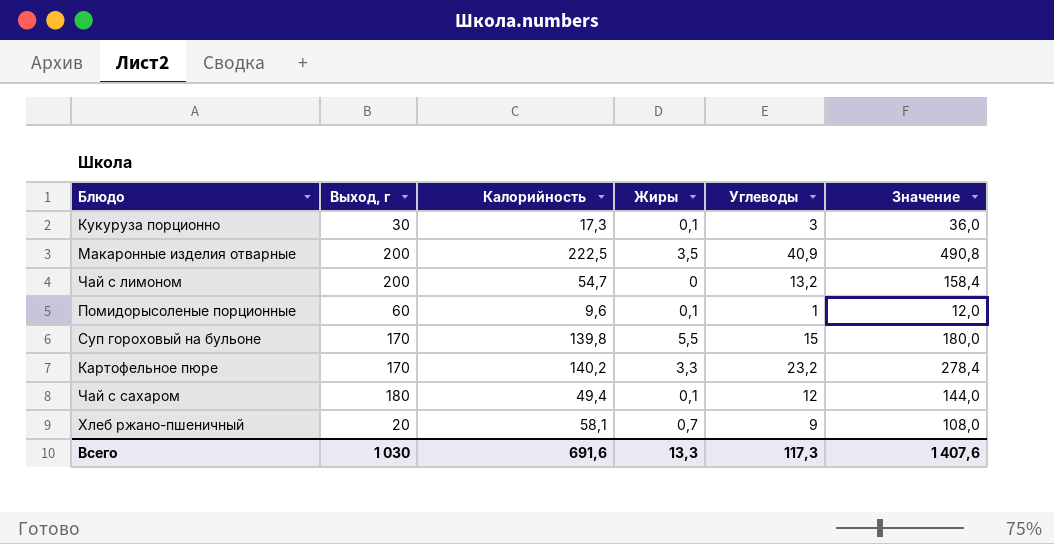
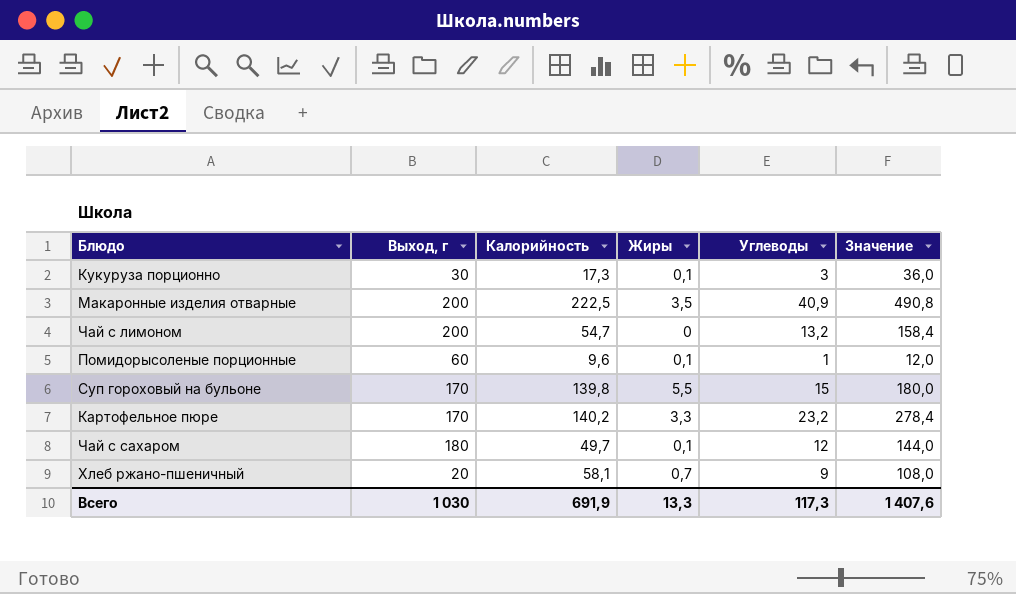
Чай с сахаром | Калорийность: 49,4 -> 49,7
Всего | Калорийность: 691,6 -> 691,9

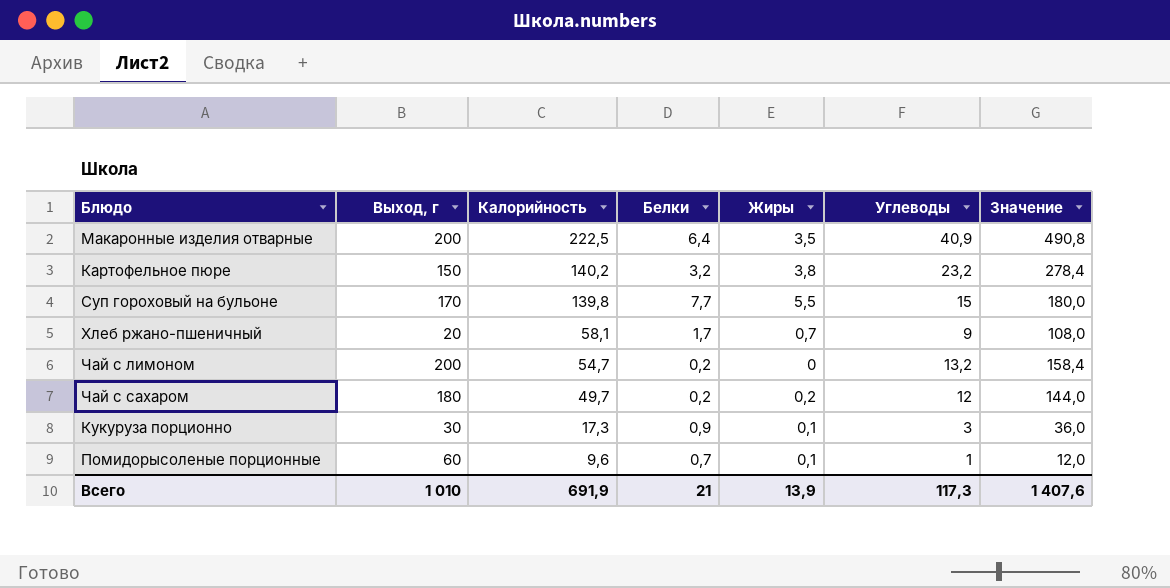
row order: none -> Калорийность descending
column Белки | position: none -> 4
Картофельное пюре | Выход, г: 170 -> 150
Картофельное пюре | Жиры: 3,3 -> 3,8
Чай с сахаром | Жиры: 0,1 -> 0,2
Всего | Выход, г: 1 030 -> 1 010
Всего | Жиры: 13,3 -> 13,9

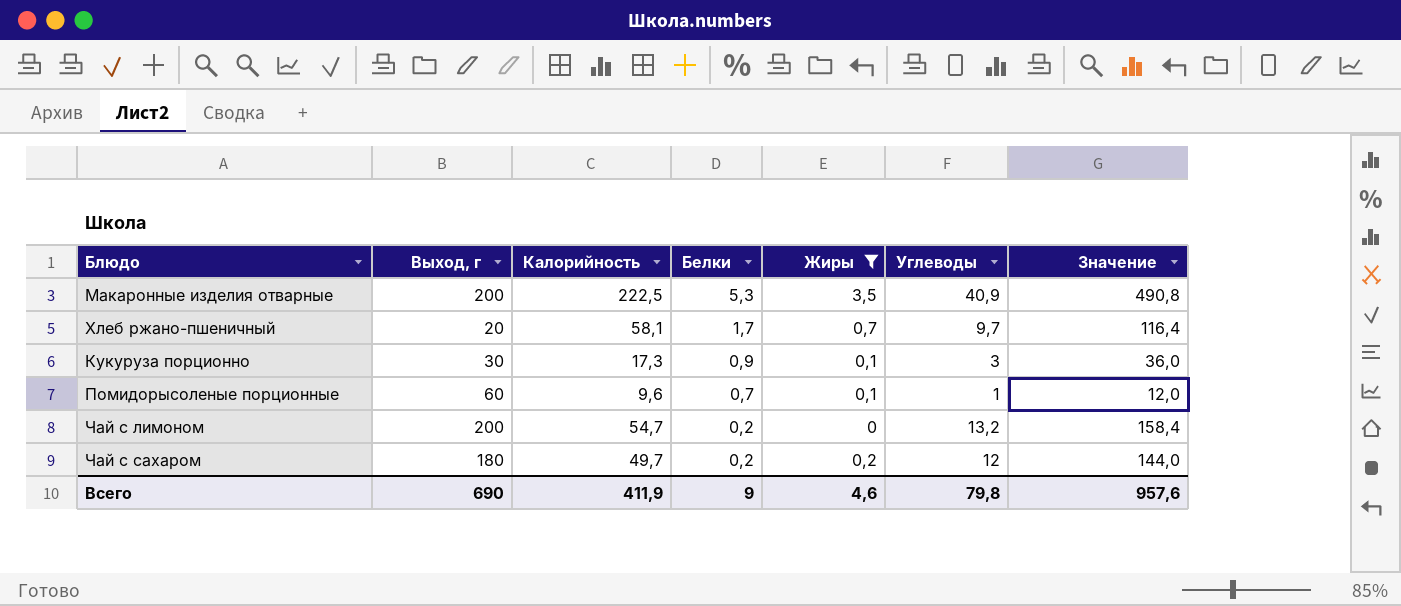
filter: none -> Жиры <= 3,5
row order: Калорийность descending -> Белки descending
Макаронные изделия отварные | Белки: 6,4 -> 5,3
Хлеб ржано-пшеничный | Углеводы: 9 -> 9,7
Хлеб ржано-пшеничный | Значение: 108,0 -> 116,4
Всего | Выход, г: 1 010 -> 690
Всего | Калорийность: 691,9 -> 411,9
Всего | Белки: 21 -> 9
Всего | Жиры: 13,9 -> 4,6
Всего | Углеводы: 117,3 -> 79,8
Всего | Значение: 1 407,6 -> 957,6

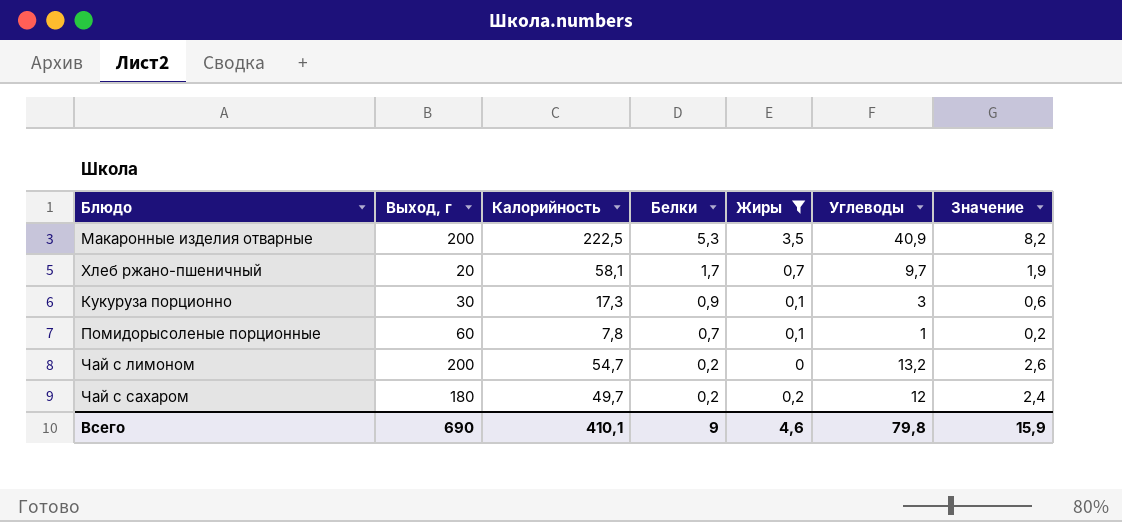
column Значение | formula: [Углеводы] * 12 -> [Углеводы] * 0,2
Помидорысоленые порционные | Калорийность: 9,6 -> 7,8
Всего | Калорийность: 411,9 -> 410,1
Всего | Значение: 957,6 -> 15,9

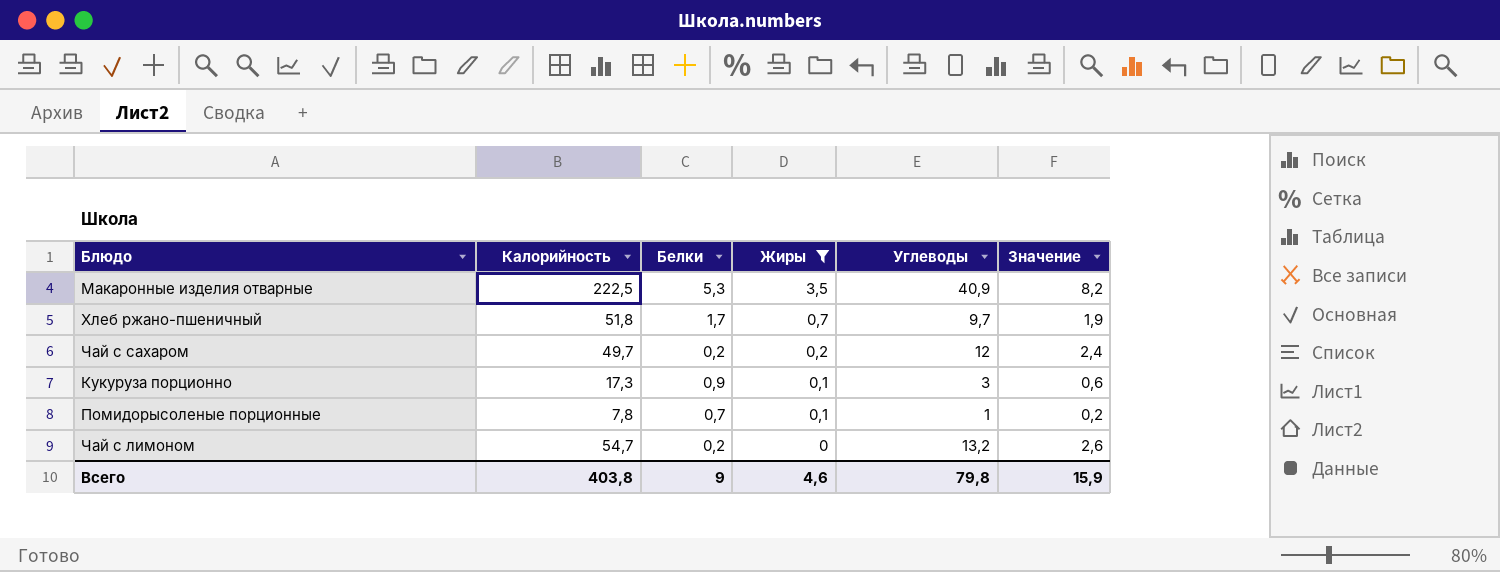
row order: Белки descending -> Жиры descending
column Выход, г | position: 2 -> none
Хлеб ржано-пшеничный | Калорийность: 58,1 -> 51,8
Всего | Калорийность: 410,1 -> 403,8

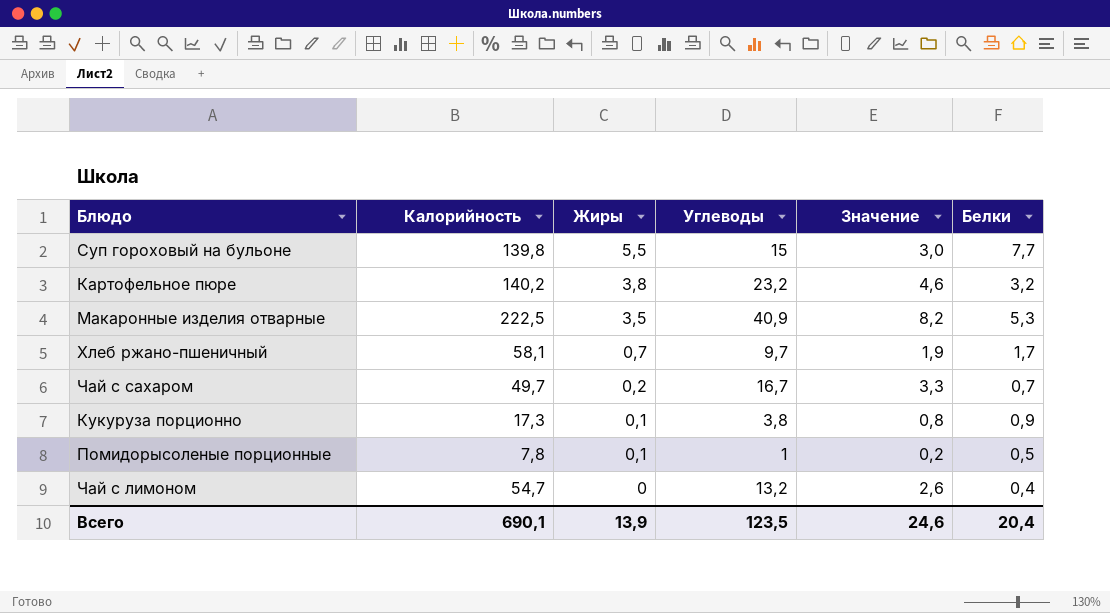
filter: Жиры <= 3,5 -> none
column Белки | position: 3 -> 6
Хлеб ржано-пшеничный | Калорийность: 51,8 -> 58,1
Чай с сахаром | Углеводы: 12 -> 16,7
Чай с сахаром | Значение: 2,4 -> 3,3
Чай с сахаром | Белки: 0,2 -> 0,7
Кукуруза порционно | Углеводы: 3 -> 3,8
Кукуруза порционно | Значение: 0,6 -> 0,8
Помидорысоленые порционные | Белки: 0,7 -> 0,5
Чай с лимоном | Белки: 0,2 -> 0,4
Всего | Калорийность: 403,8 -> 690,1
Всего | Жиры: 4,6 -> 13,9
Всего | Углеводы: 79,8 -> 123,5
Всего | Значение: 15,9 -> 24,6
Всего | Белки: 9 -> 20,4

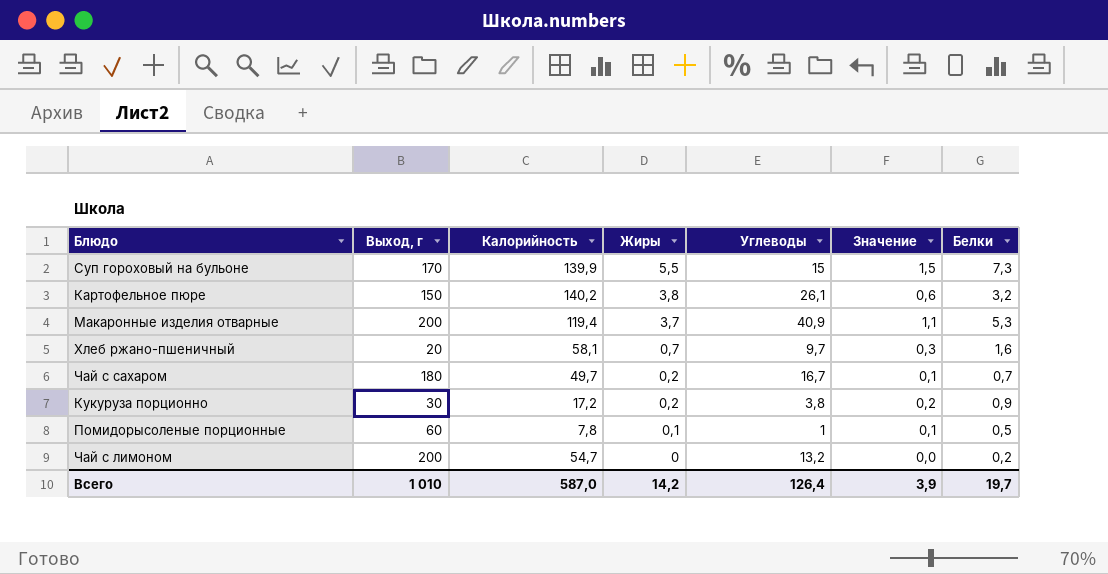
column Выход, г | position: none -> 2
column Значение | formula: [Углеводы] * 0,2 -> [Белки] * 0,2
Суп гороховый на бульоне | Калорийность: 139,8 -> 139,9
Суп гороховый на бульоне | Белки: 7,7 -> 7,3
Картофельное пюре | Углеводы: 23,2 -> 26,1
Макаронные изделия отварные | Калорийность: 222,5 -> 119,4
Макаронные изделия отварные | Жиры: 3,5 -> 3,7
Хлеб ржано-пшеничный | Белки: 1,7 -> 1,6
Кукуруза порционно | Калорийность: 17,3 -> 17,2
Кукуруза порционно | Жиры: 0,1 -> 0,2
Чай с лимоном | Белки: 0,4 -> 0,2
Всего | Калорийность: 690,1 -> 587,0
Всего | Жиры: 13,9 -> 14,2
Всего | Углеводы: 123,5 -> 126,4
Всего | Значение: 24,6 -> 3,9
Всего | Белки: 20,4 -> 19,7

